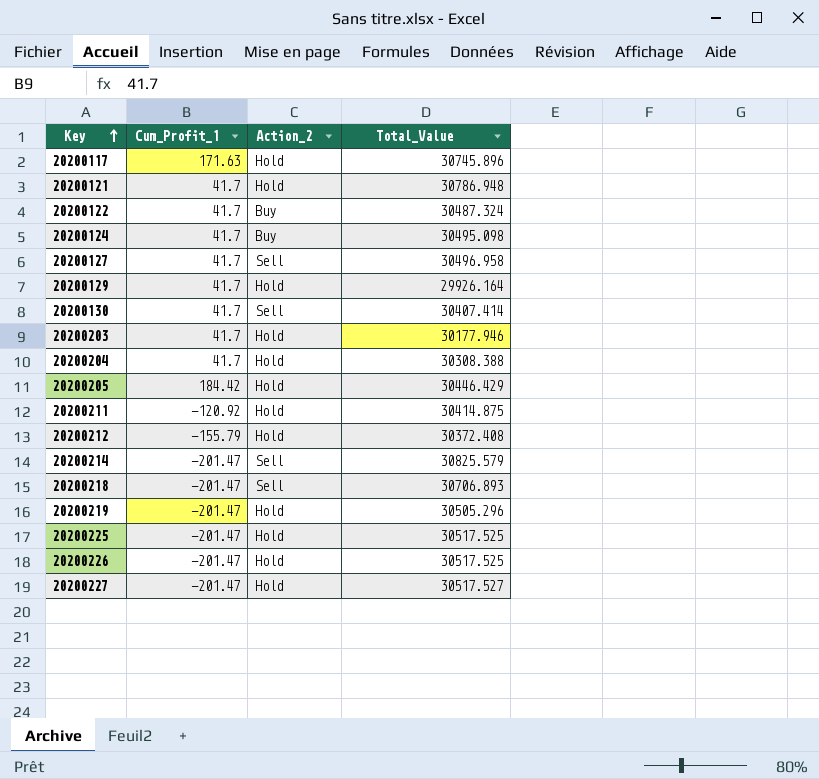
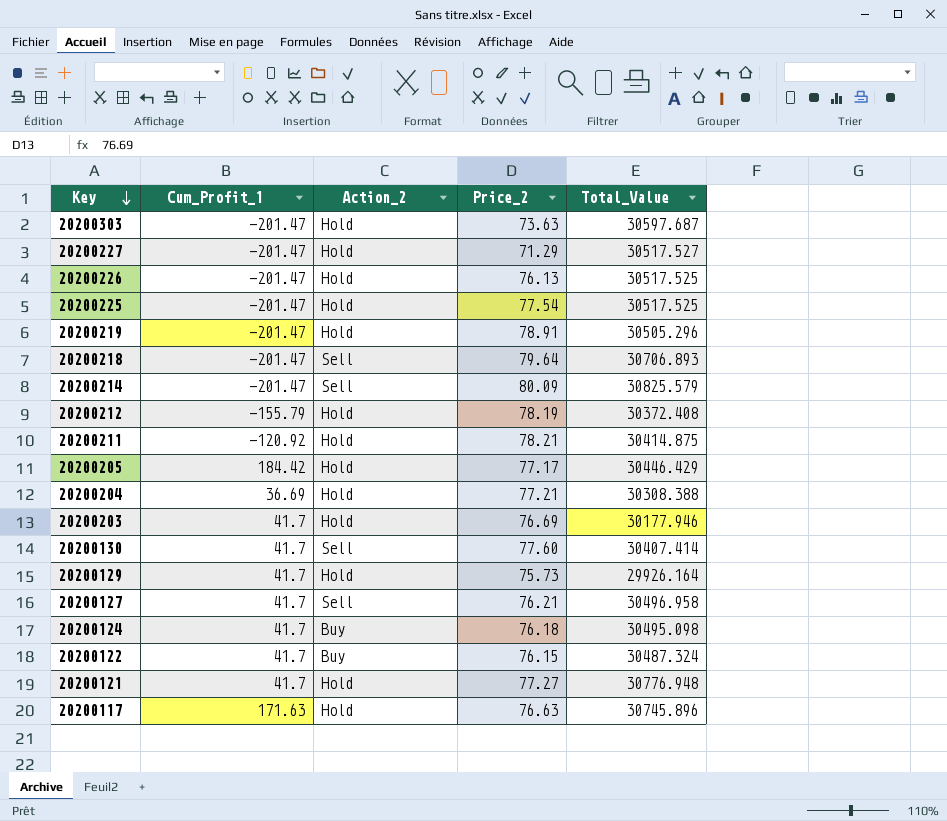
row order: Key ascending -> Key descending
column Price_2 | position: none -> 4
row 20200303: none -> -201.47 | Hold | 73.63 | 30597.687
20200204 | Cum_Profit_1: 41.7 -> 36.69
20200121 | Total_Value: 30786.948 -> 30776.948

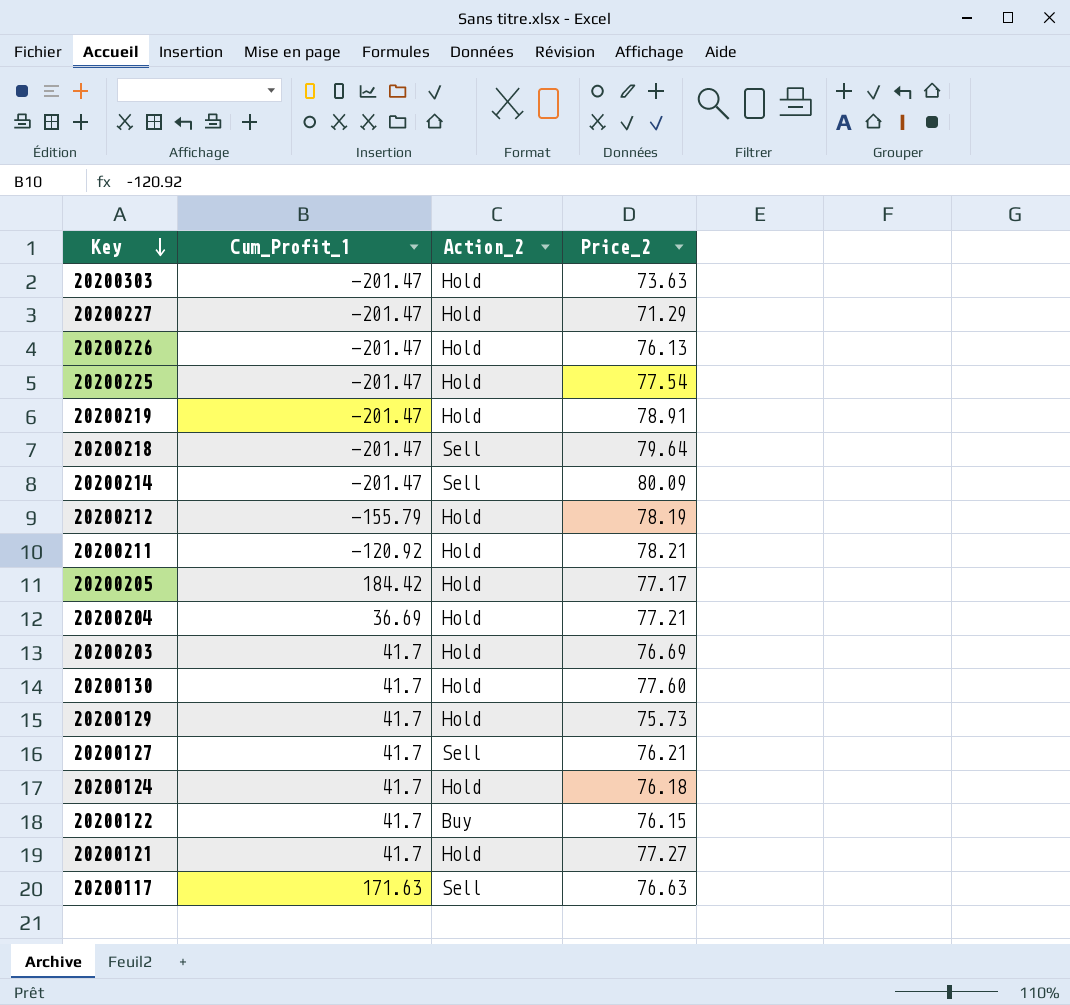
column Total_Value | position: 5 -> none
20200130 | Action_2: Sell -> Hold
20200124 | Action_2: Buy -> Hold
20200117 | Action_2: Hold -> Sell

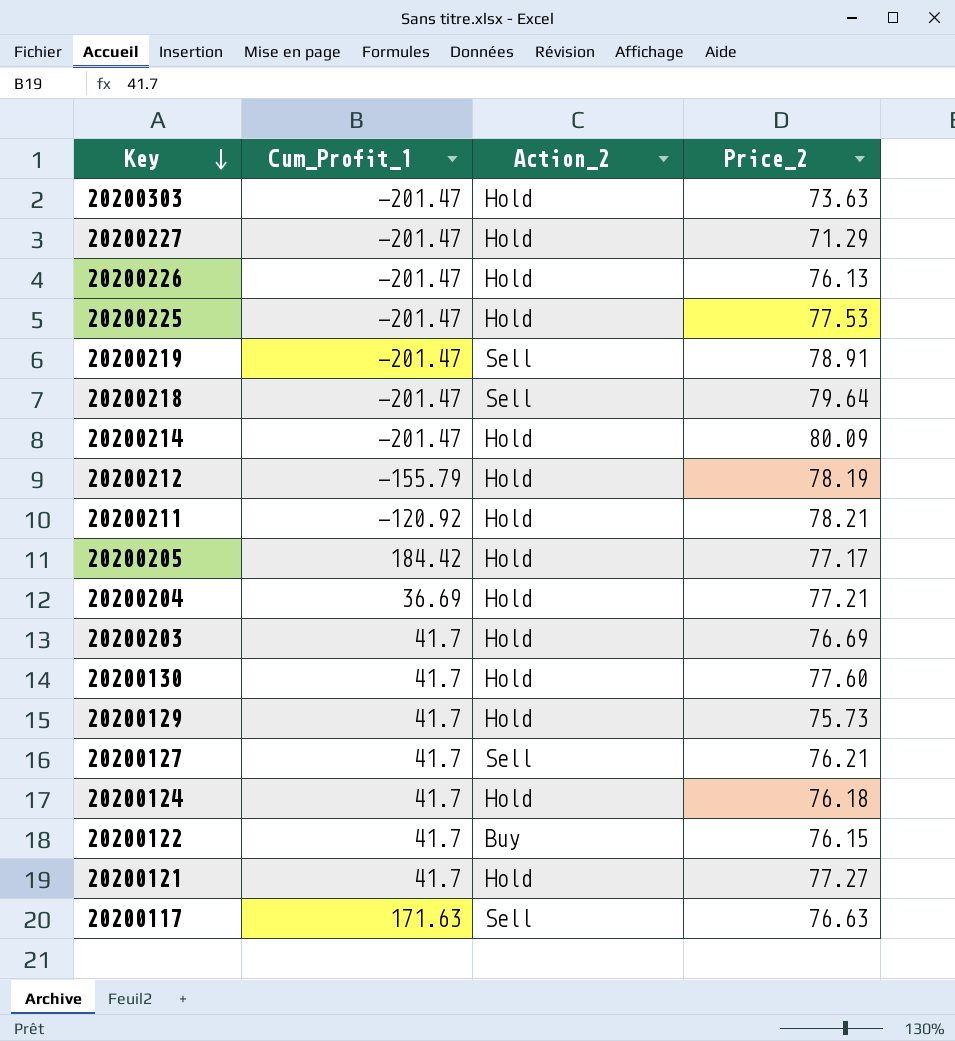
20200225 | Price_2: 77.54 -> 77.53
20200219 | Action_2: Hold -> Sell
20200214 | Action_2: Sell -> Hold

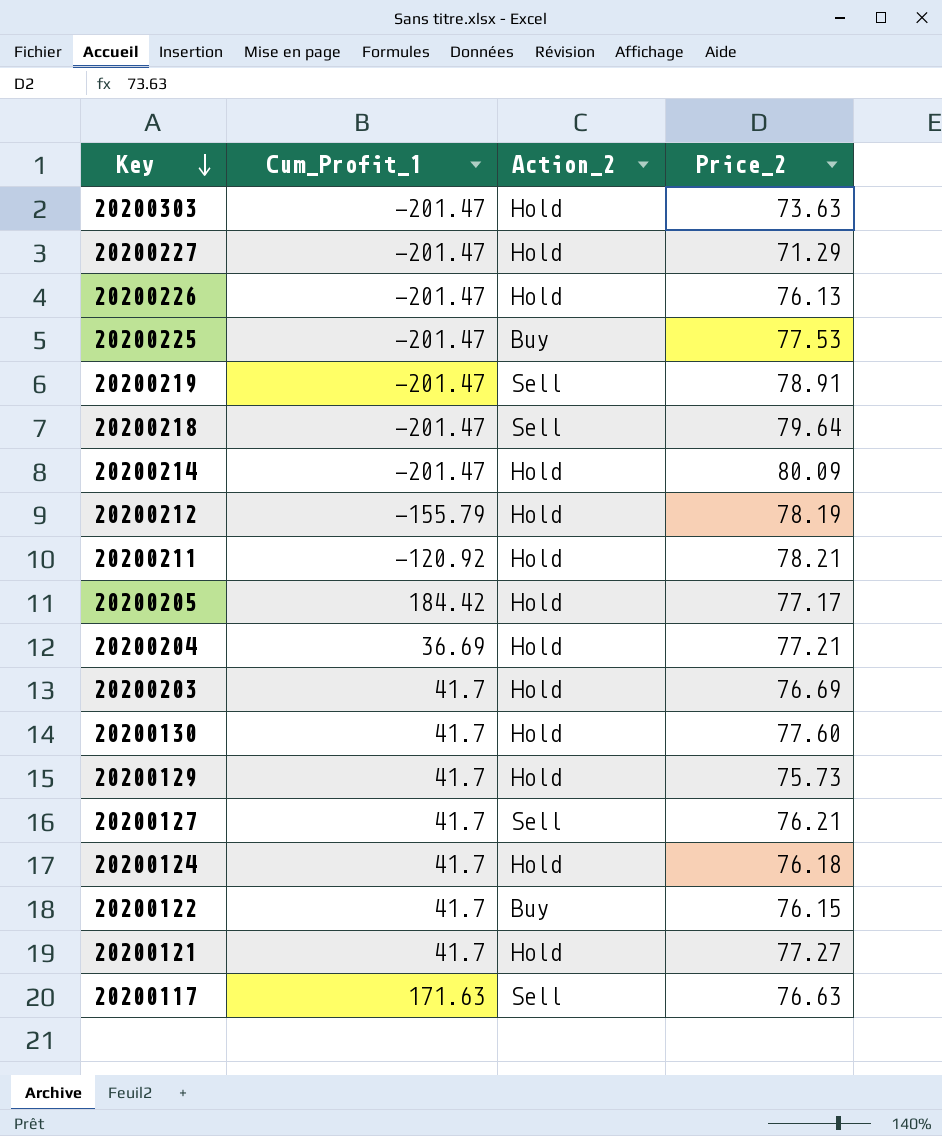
20200225 | Action_2: Hold -> Buy

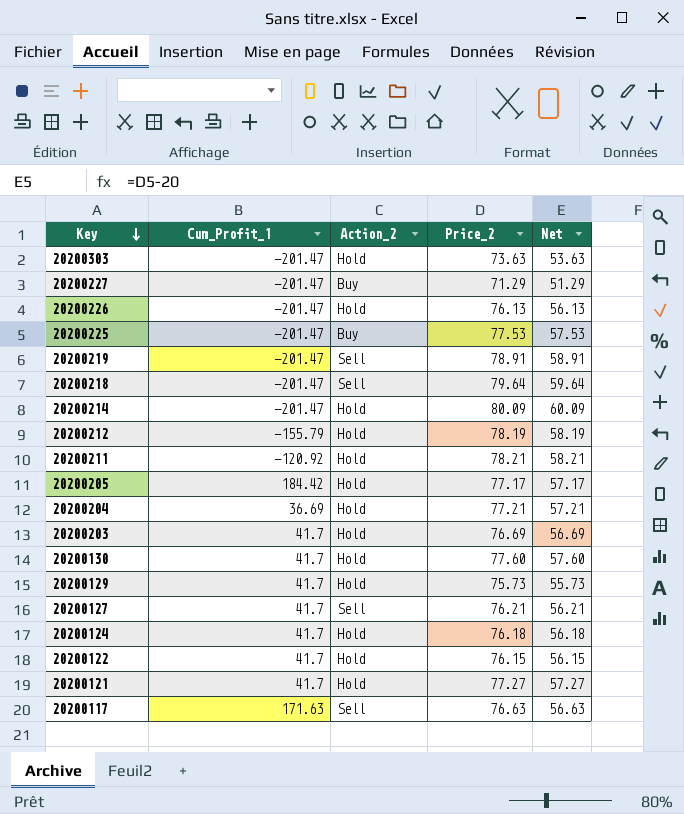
column Net | formula: none -> [Price_2] - 20
20200227 | Action_2: Hold -> Buy
20200122 | Action_2: Buy -> Hold

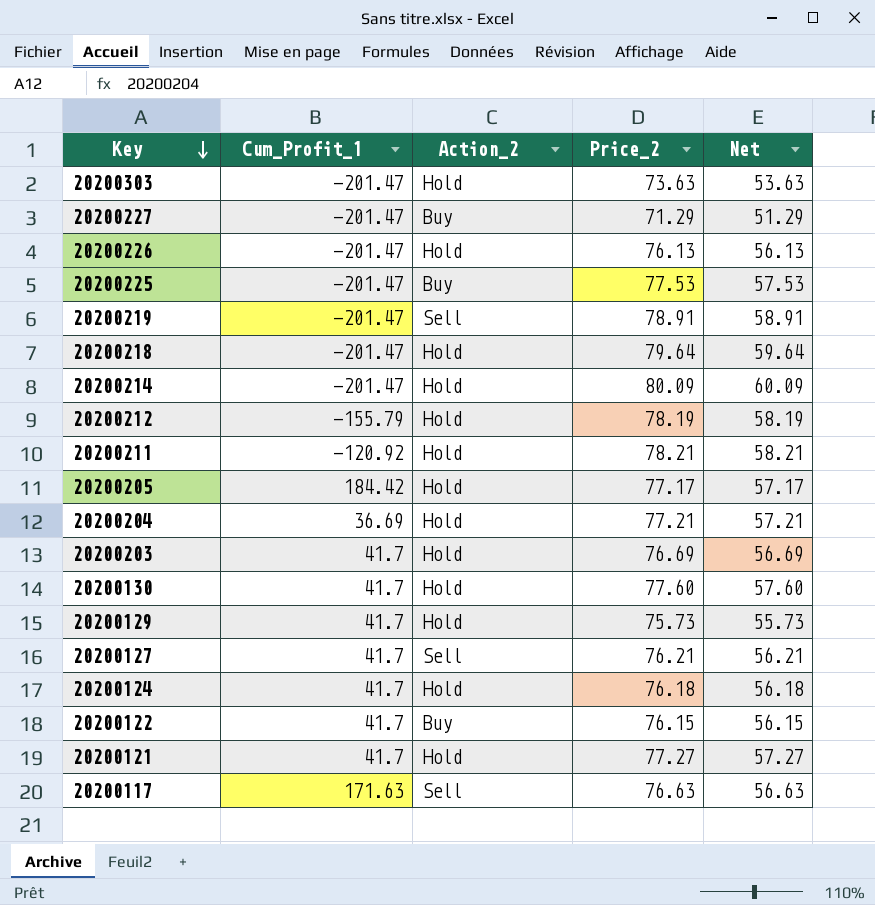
20200218 | Action_2: Sell -> Hold
20200122 | Action_2: Hold -> Buy

